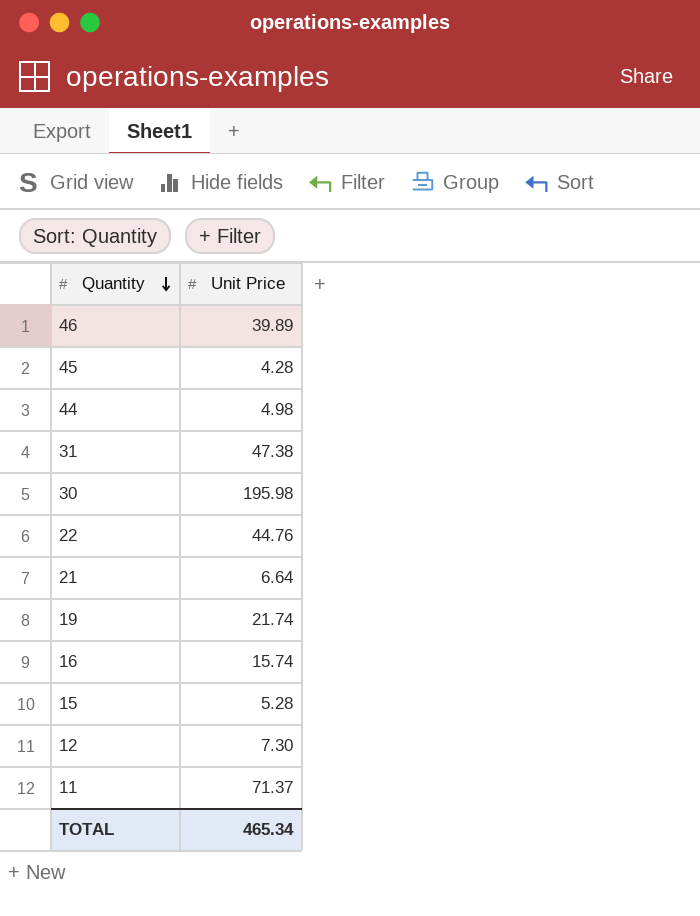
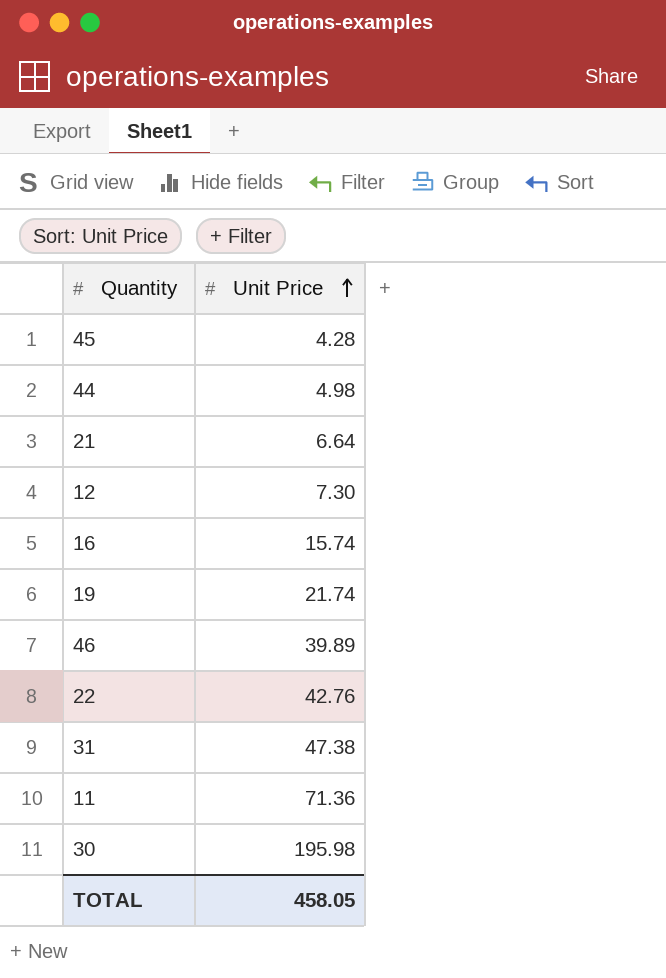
row order: Quantity descending -> Unit Price ascending
row 15: 5.28 -> none
22 | Unit Price: 44.76 -> 42.76
11 | Unit Price: 71.37 -> 71.36
TOTAL | Unit Price: 465.34 -> 458.05

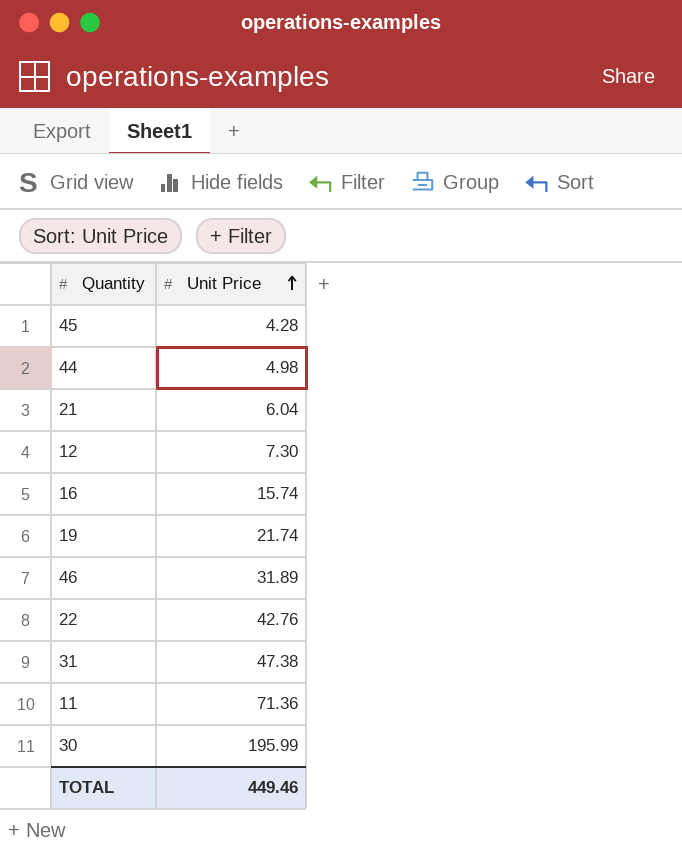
21 | Unit Price: 6.64 -> 6.04
46 | Unit Price: 39.89 -> 31.89
30 | Unit Price: 195.98 -> 195.99
TOTAL | Unit Price: 458.05 -> 449.46

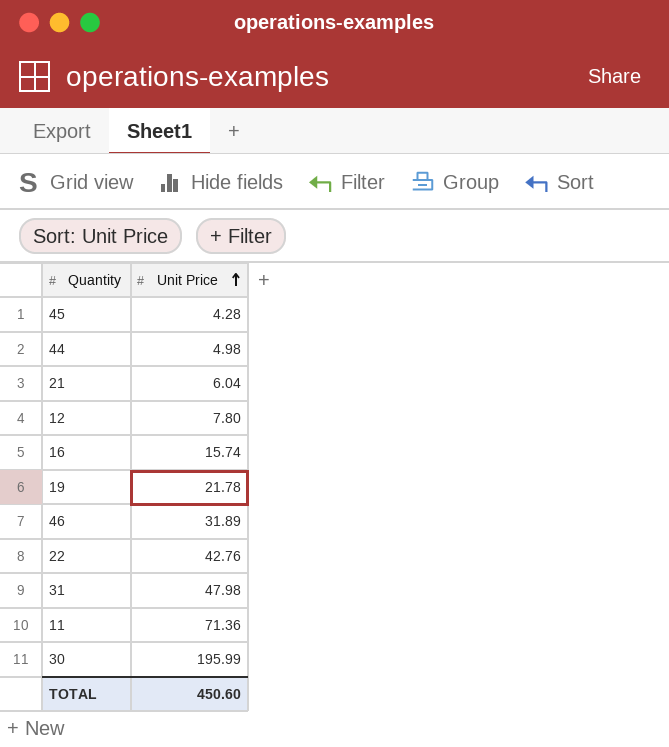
12 | Unit Price: 7.30 -> 7.80
19 | Unit Price: 21.74 -> 21.78
31 | Unit Price: 47.38 -> 47.98
TOTAL | Unit Price: 449.46 -> 450.60

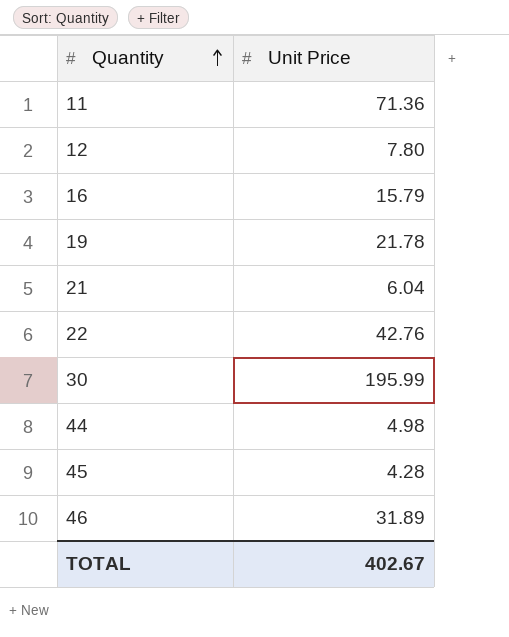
row order: Unit Price ascending -> Quantity ascending
row 31: 47.98 -> none
16 | Unit Price: 15.74 -> 15.79
TOTAL | Unit Price: 450.60 -> 402.67

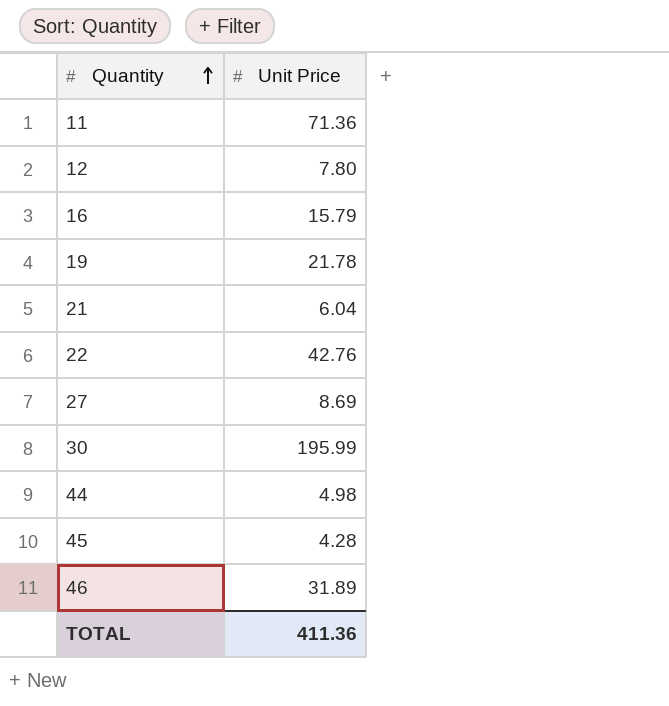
row 27: none -> 8.69
TOTAL | Unit Price: 402.67 -> 411.36

